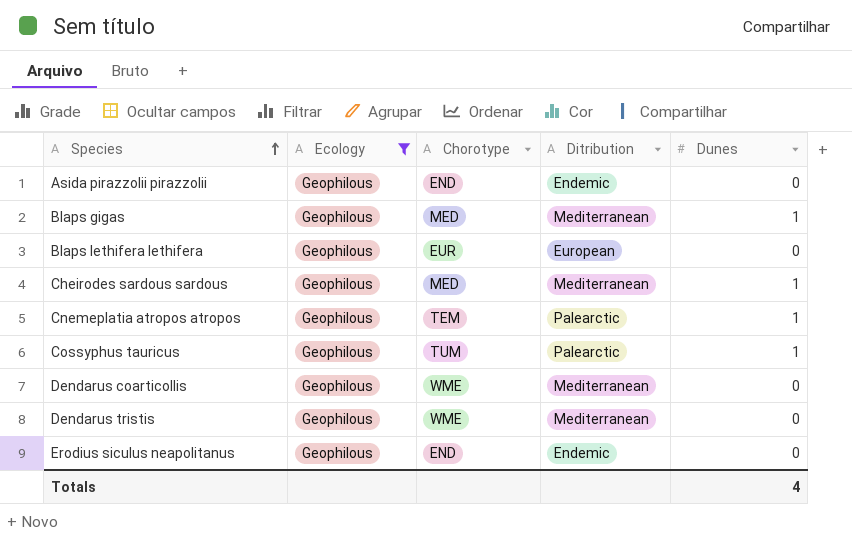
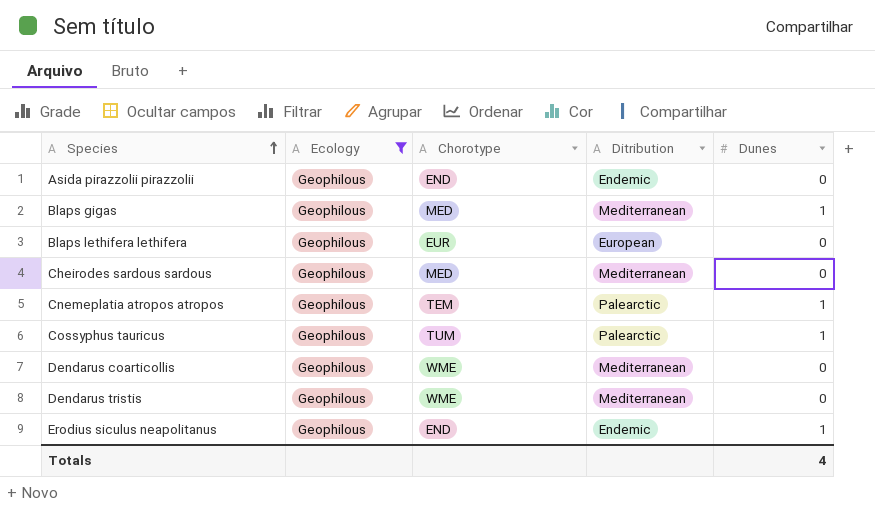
Cheirodes sardous sardous | Dunes: 1 -> 0
Erodius siculus neapolitanus | Dunes: 0 -> 1

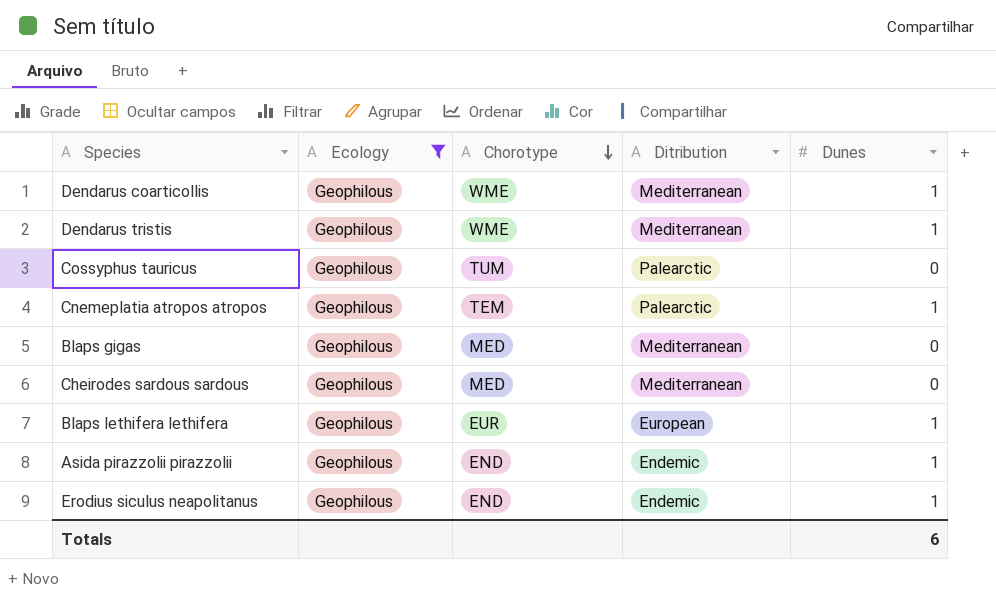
row order: Species ascending -> Chorotype descending
Dendarus coarticollis | Dunes: 0 -> 1
Dendarus tristis | Dunes: 0 -> 1
Cossyphus tauricus | Dunes: 1 -> 0
Blaps gigas | Dunes: 1 -> 0
Blaps lethifera lethifera | Dunes: 0 -> 1
Asida pirazzolii pirazzolii | Dunes: 0 -> 1
Totals | Dunes: 4 -> 6

